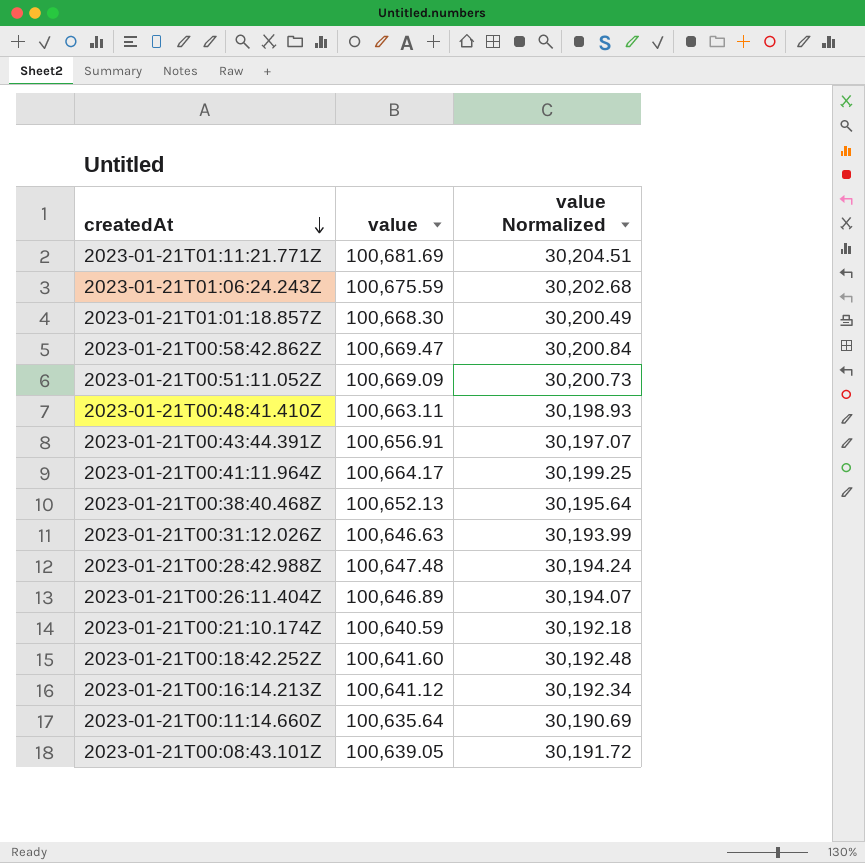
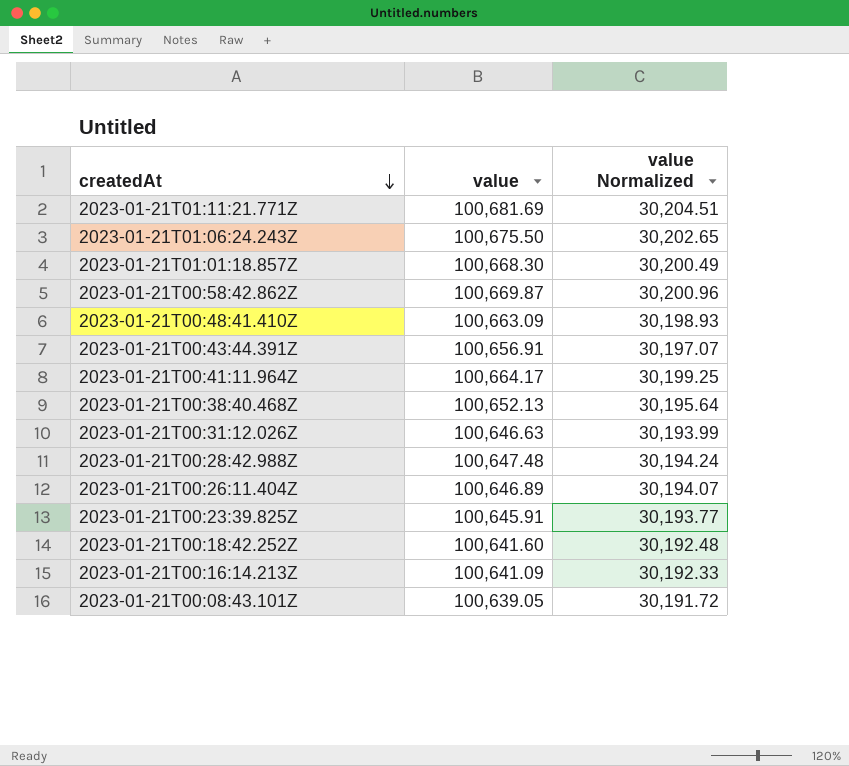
row 2023-01-21T00:51:11.052Z: 100,669.09 | 30,200.73 -> none
row 2023-01-21T00:21:10.174Z: 100,640.59 | 30,192.18 -> none
row 2023-01-21T00:11:14.660Z: 100,635.64 | 30,190.69 -> none
2023-01-21T01:06:24.243Z | value: 100,675.59 -> 100,675.50
2023-01-21T01:06:24.243Z | value Normalized: 30,202.68 -> 30,202.65
2023-01-21T00:58:42.862Z | value: 100,669.47 -> 100,669.87
2023-01-21T00:58:42.862Z | value Normalized: 30,200.84 -> 30,200.96
2023-01-21T00:48:41.410Z | value: 100,663.11 -> 100,663.09
row 2023-01-21T00:23:39.825Z: none -> 100,645.91 | 30,193.77
2023-01-21T00:16:14.213Z | value: 100,641.12 -> 100,641.09
2023-01-21T00:16:14.213Z | value Normalized: 30,192.34 -> 30,192.33

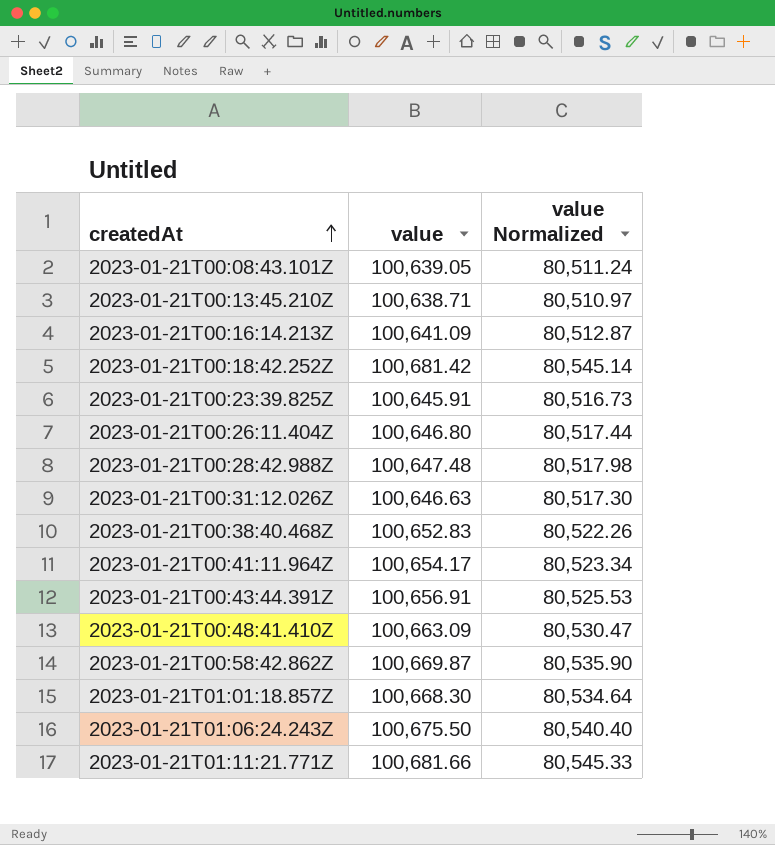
row order: createdAt descending -> createdAt ascending
column value Normalized | formula: [value] * 0.3 -> [value] * 0.8
row 2023-01-21T00:13:45.210Z: none -> 100,638.71 | 80,510.97
2023-01-21T00:18:42.252Z | value: 100,641.60 -> 100,681.42
2023-01-21T00:26:11.404Z | value: 100,646.89 -> 100,646.80
2023-01-21T00:38:40.468Z | value: 100,652.13 -> 100,652.83
2023-01-21T00:41:11.964Z | value: 100,664.17 -> 100,654.17
2023-01-21T01:11:21.771Z | value: 100,681.69 -> 100,681.66

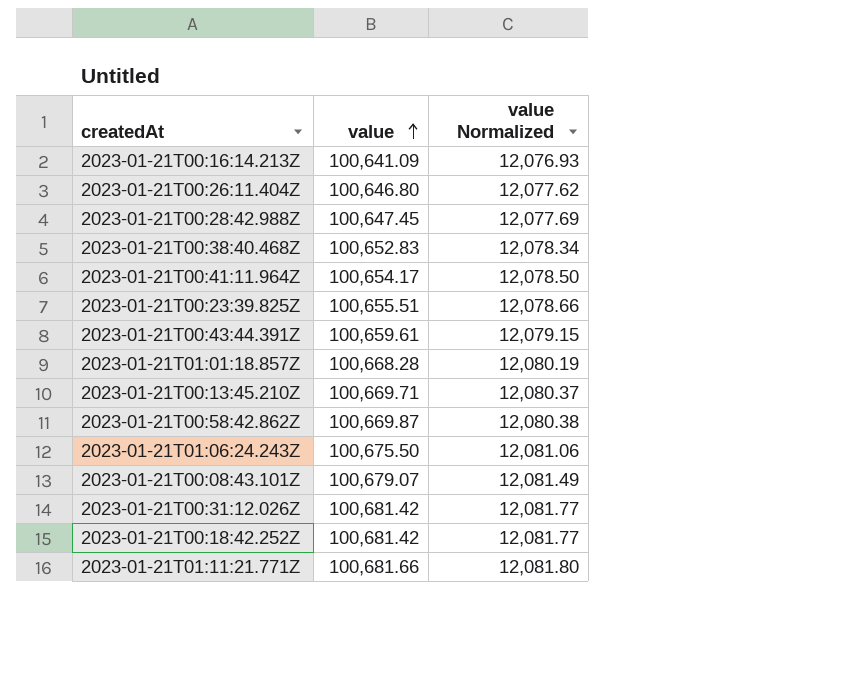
row order: createdAt ascending -> value ascending
column value Normalized | formula: [value] * 0.8 -> [value] * 0.12
row 2023-01-21T00:48:41.410Z: 100,663.09 | 80,530.47 -> none
2023-01-21T00:28:42.988Z | value: 100,647.48 -> 100,647.45
2023-01-21T00:23:39.825Z | value: 100,645.91 -> 100,655.51
2023-01-21T00:43:44.391Z | value: 100,656.91 -> 100,659.61
2023-01-21T01:01:18.857Z | value: 100,668.30 -> 100,668.28
2023-01-21T00:13:45.210Z | value: 100,638.71 -> 100,669.71
2023-01-21T00:08:43.101Z | value: 100,639.05 -> 100,679.07
2023-01-21T00:31:12.026Z | value: 100,646.63 -> 100,681.42

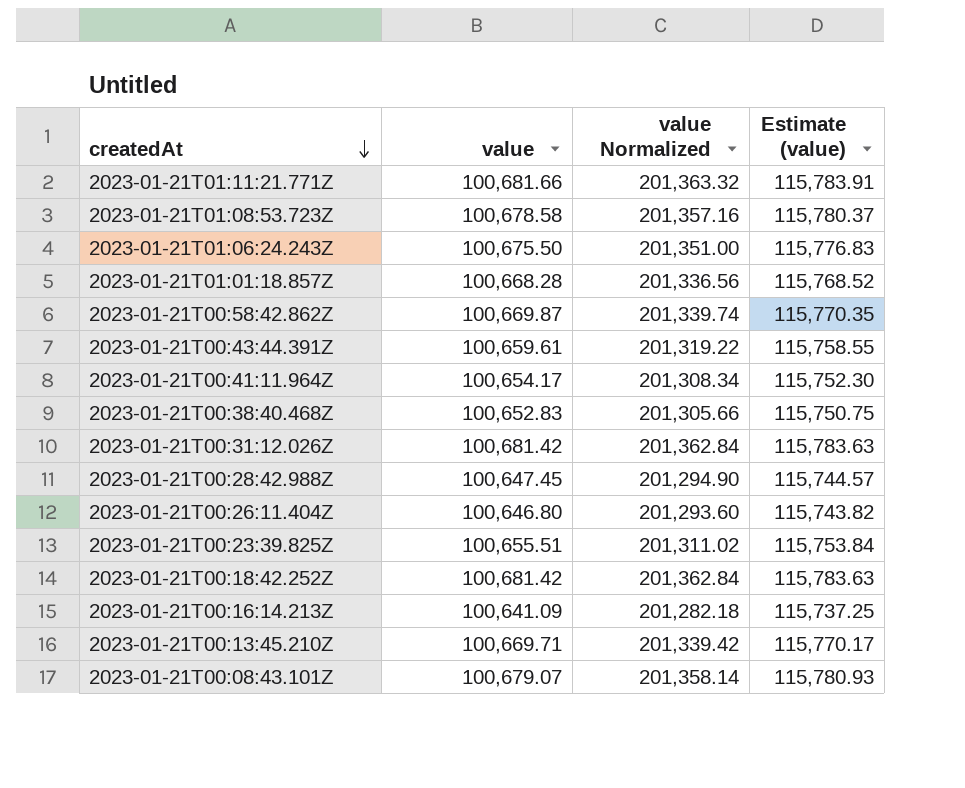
row order: value ascending -> createdAt descending
column value Normalized | formula: [value] * 0.12 -> [value] * 2
column Estimate (value) | formula: none -> [value] * 1.15
row 2023-01-21T01:08:53.723Z: none -> 100,678.58 | 201,357.16 | 115,780.37

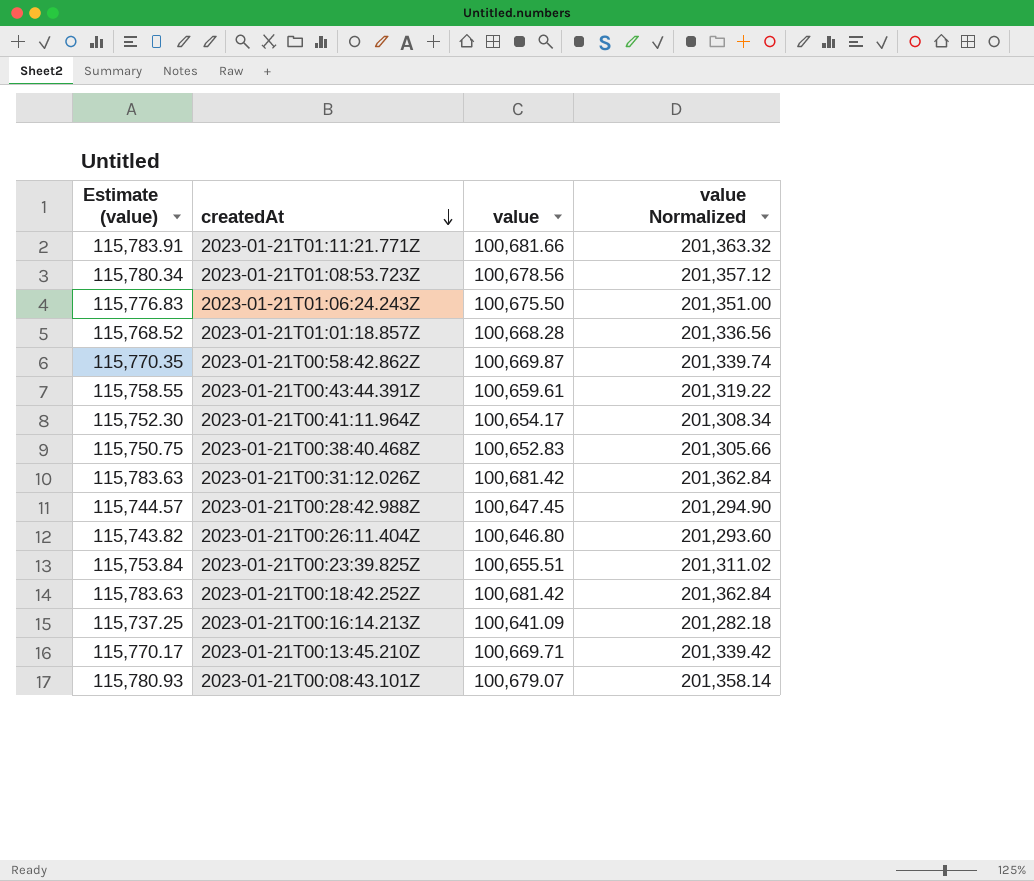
column Estimate (value) | position: 4 -> 1
2023-01-21T01:08:53.723Z | Estimate (value): 115,780.37 -> 115,780.34
2023-01-21T01:08:53.723Z | value: 100,678.58 -> 100,678.56
2023-01-21T01:08:53.723Z | value Normalized: 201,357.16 -> 201,357.12

